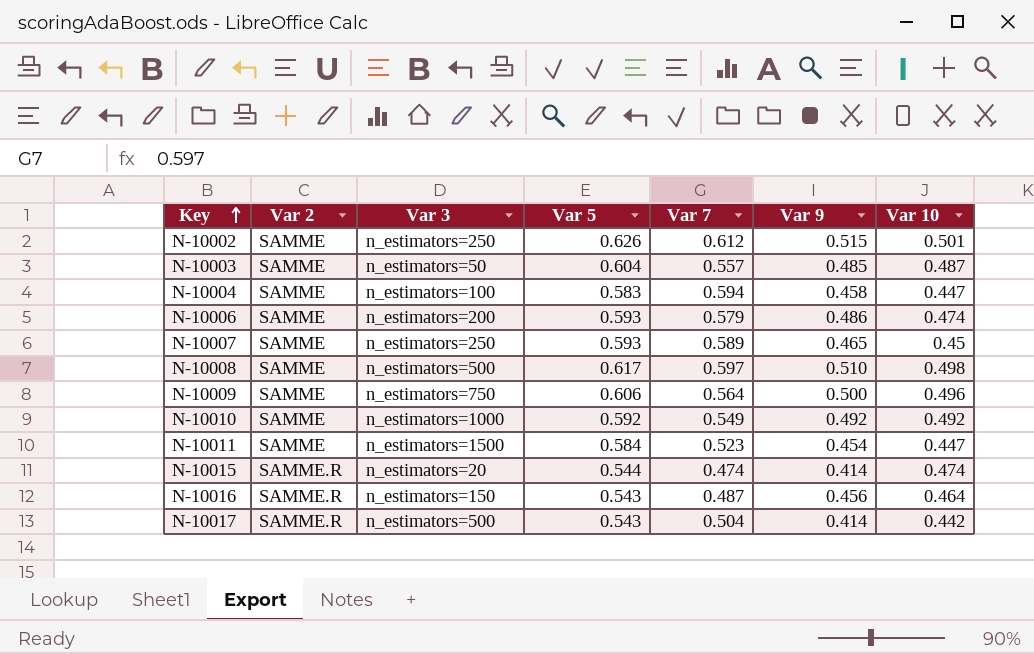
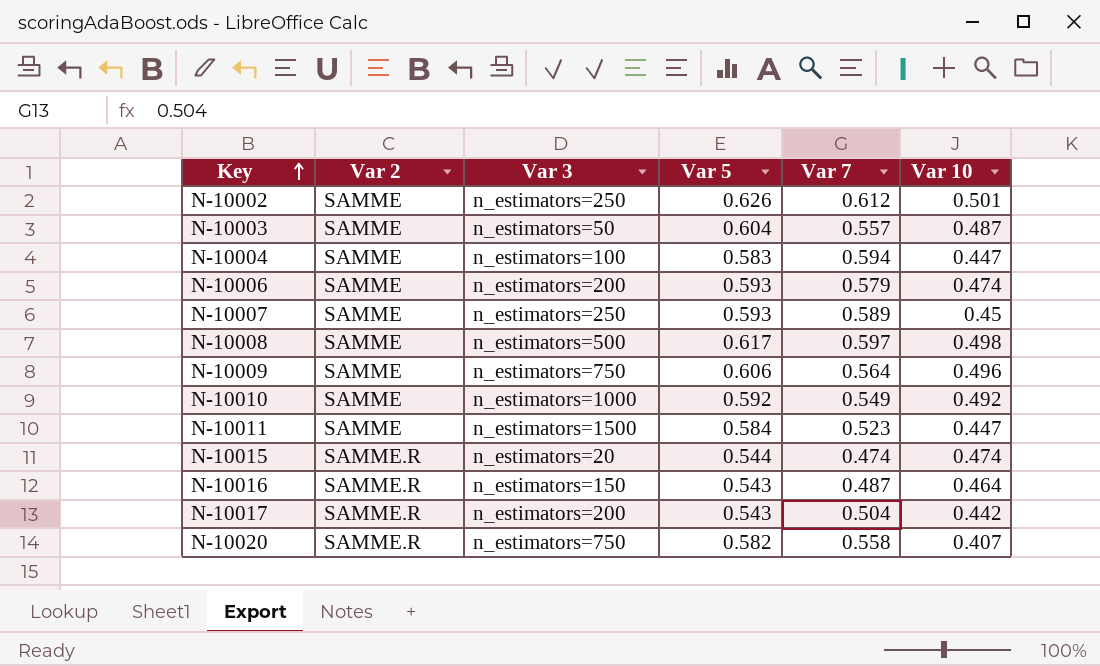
column Var 9 | position: 6 -> none
N-10017 | Var 3: n_estimators=500 -> n_estimators=200
row N-10020: none -> SAMME.R | n_estimators=750 | 0.582 | 0.558 | 0.407

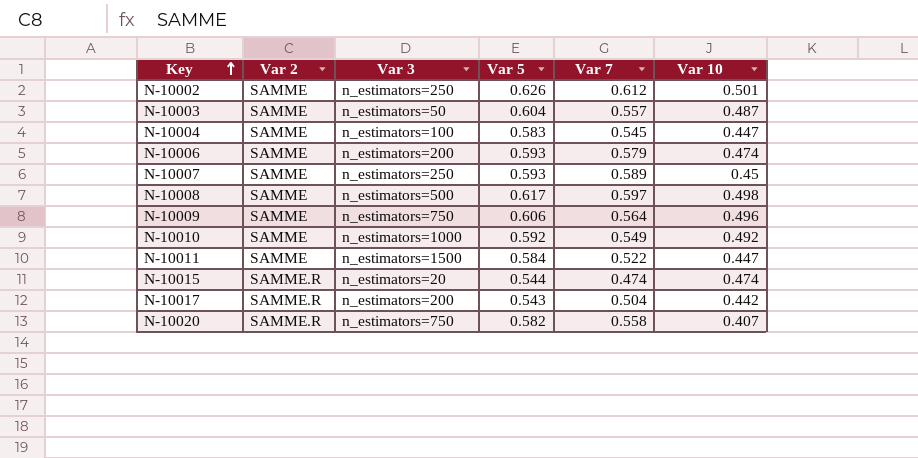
row N-10016: SAMME.R | n_estimators=150 | 0.543 | 0.487 | 0.464 -> none
N-10004 | Var 7: 0.594 -> 0.545
N-10011 | Var 7: 0.523 -> 0.522

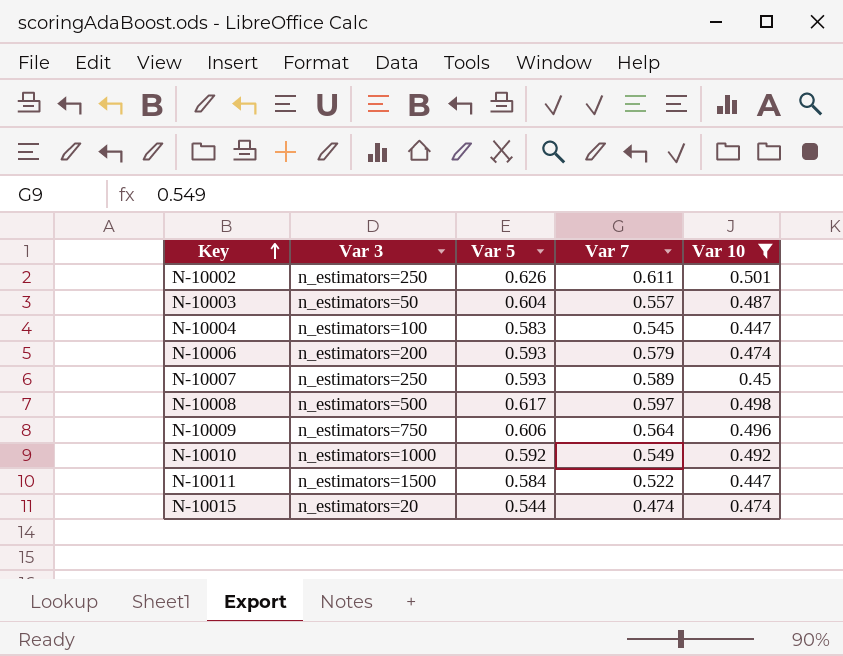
filter: none -> Var 10 >= 0.447
column Var 2 | position: 2 -> none
N-10002 | Var 7: 0.612 -> 0.611

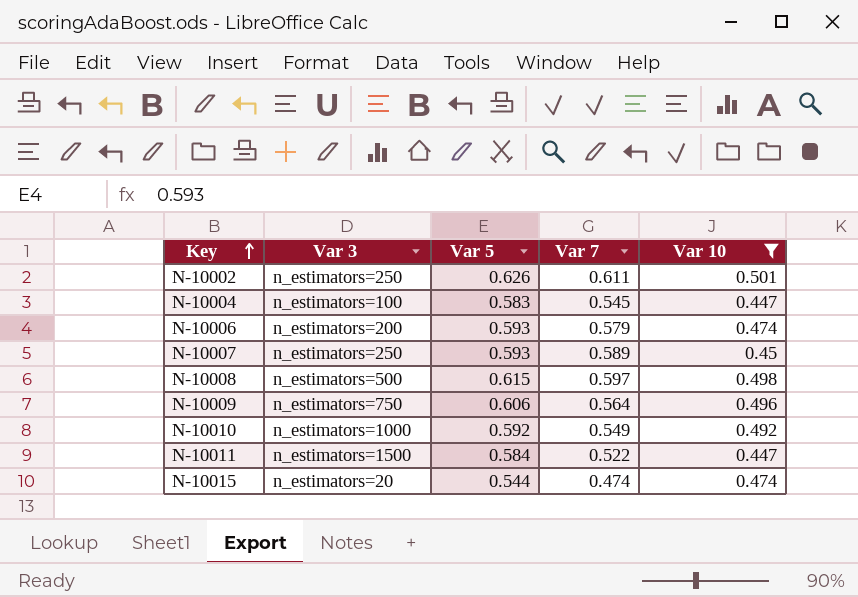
row N-10003: n_estimators=50 | 0.604 | 0.557 | 0.487 -> none
N-10008 | Var 5: 0.617 -> 0.615

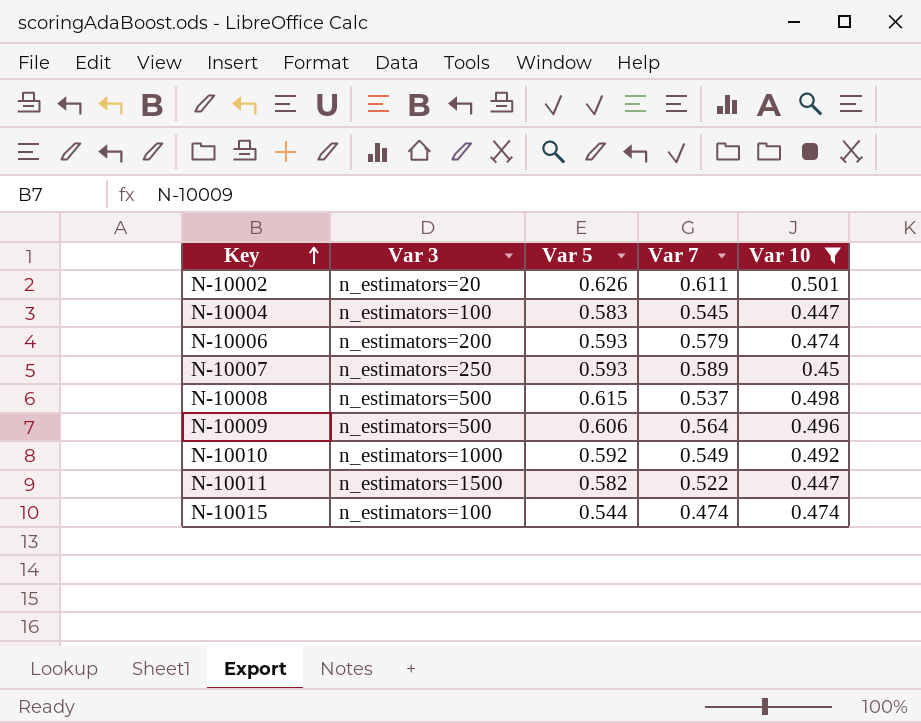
N-10002 | Var 3: n_estimators=250 -> n_estimators=20
N-10008 | Var 7: 0.597 -> 0.537
N-10009 | Var 3: n_estimators=750 -> n_estimators=500
N-10011 | Var 5: 0.584 -> 0.582
N-10015 | Var 3: n_estimators=20 -> n_estimators=100

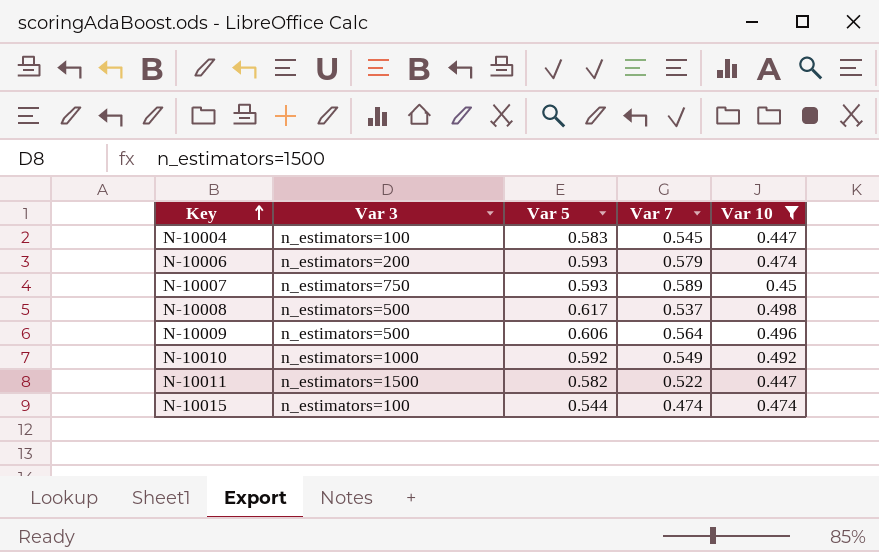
row N-10002: n_estimators=20 | 0.626 | 0.611 | 0.501 -> none
N-10007 | Var 3: n_estimators=250 -> n_estimators=750
N-10008 | Var 5: 0.615 -> 0.617

